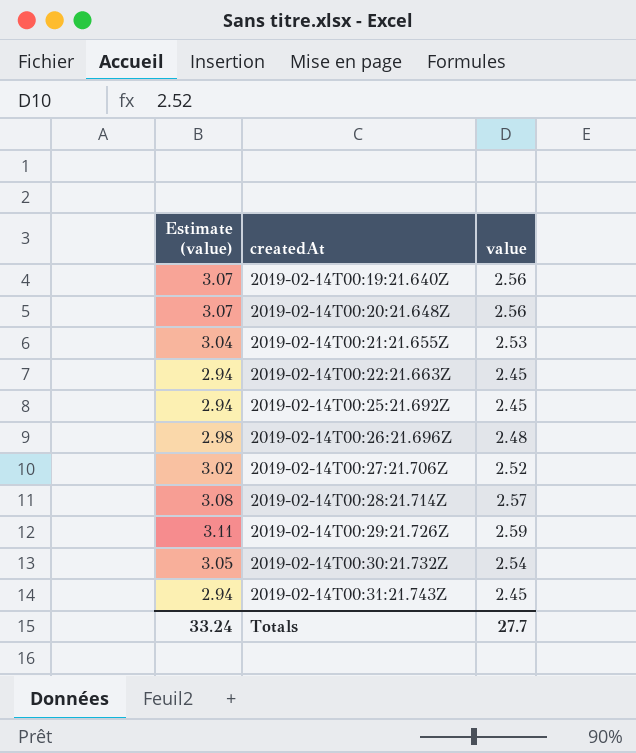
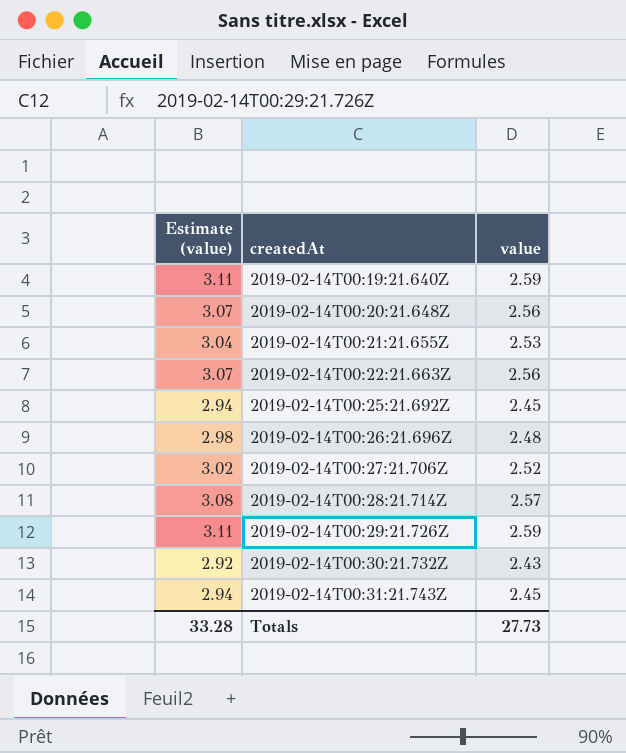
2019-02-14T00:19:21.640Z | Estimate (value): 3.07 -> 3.11
2019-02-14T00:19:21.640Z | value: 2.56 -> 2.59
2019-02-14T00:22:21.663Z | Estimate (value): 2.94 -> 3.07
2019-02-14T00:22:21.663Z | value: 2.45 -> 2.56
2019-02-14T00:30:21.732Z | Estimate (value): 3.05 -> 2.92
2019-02-14T00:30:21.732Z | value: 2.54 -> 2.43
Totals | Estimate (value): 33.24 -> 33.28
Totals | value: 27.7 -> 27.73

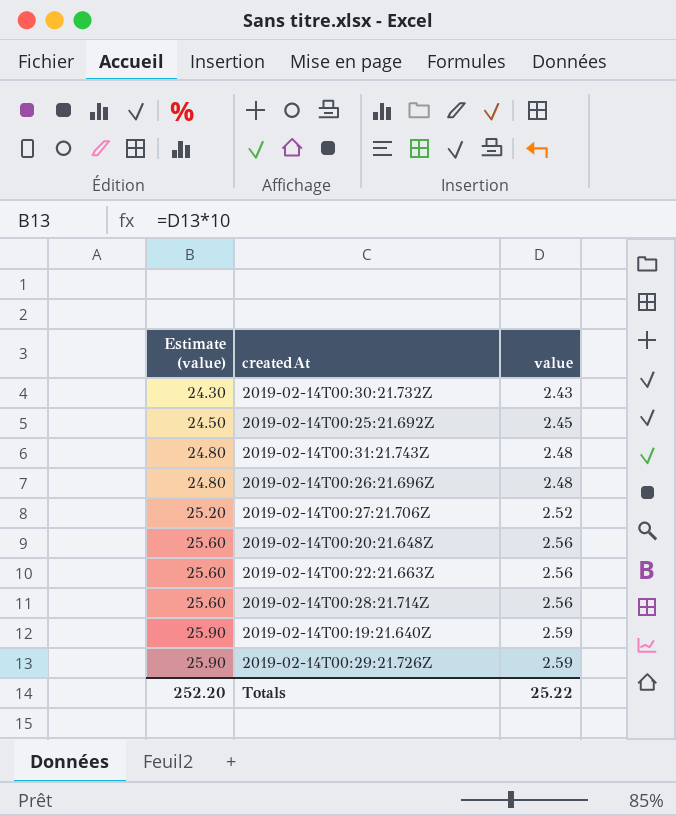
row order: createdAt ascending -> Estimate (value) ascending
column Estimate (value) | formula: [value] * 1.2 -> [value] * 10
row 2019-02-14T00:21:21.655Z: 3.04 | 2.53 -> none
2019-02-14T00:31:21.743Z | value: 2.45 -> 2.48
2019-02-14T00:28:21.714Z | value: 2.57 -> 2.56
Totals | Estimate (value): 33.28 -> 252.20
Totals | value: 27.73 -> 25.22

